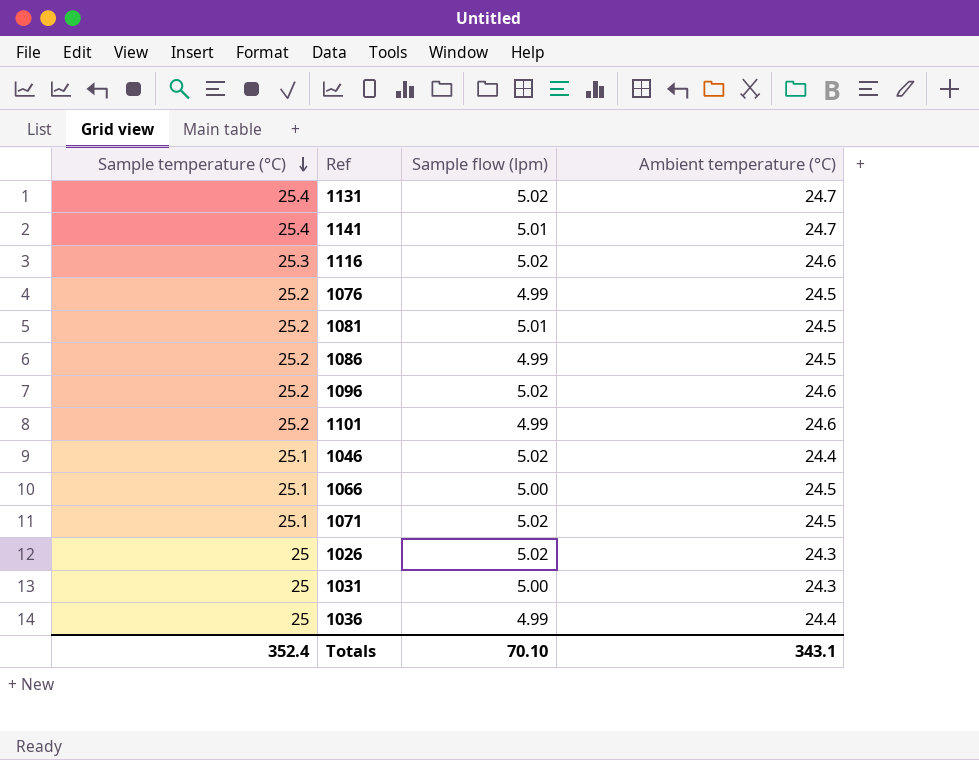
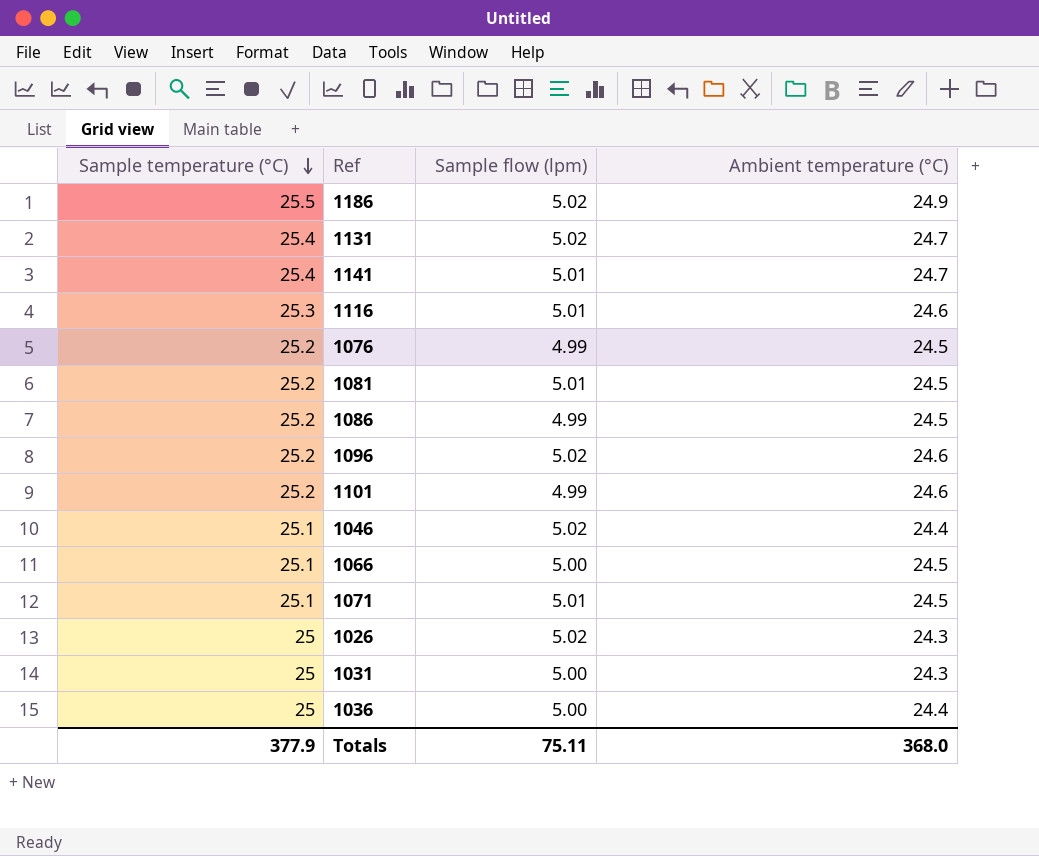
row 1186: none -> 25.5 | 5.02 | 24.9
1116 | Sample flow (lpm): 5.02 -> 5.01
1071 | Sample flow (lpm): 5.02 -> 5.01
1036 | Sample flow (lpm): 4.99 -> 5.00
Totals | Sample temperature (°C): 352.4 -> 377.9
Totals | Sample flow (lpm): 70.10 -> 75.11
Totals | Ambient temperature (°C): 343.1 -> 368.0

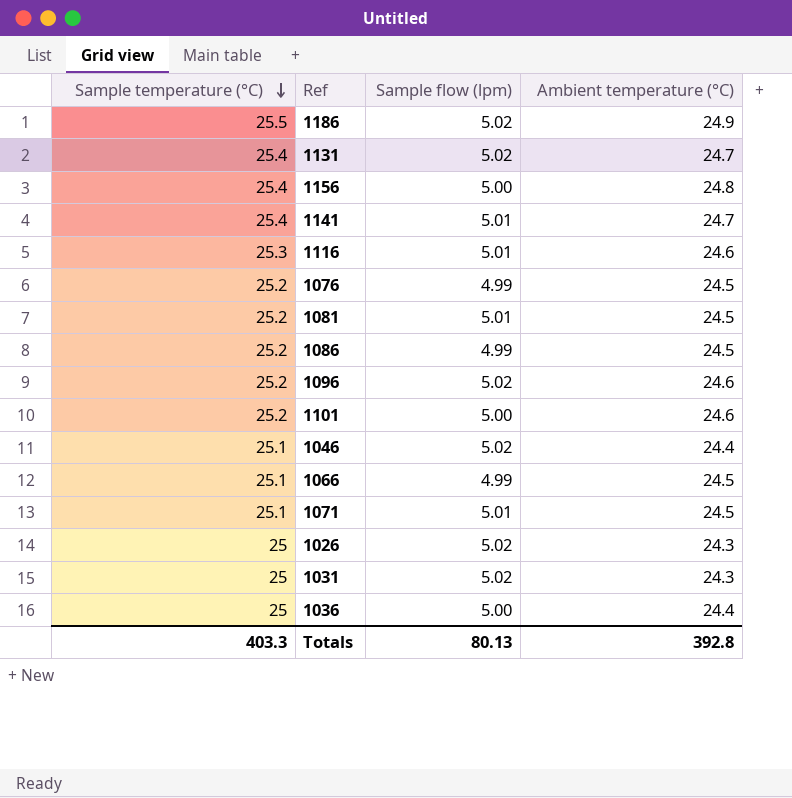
row 1156: none -> 25.4 | 5.00 | 24.8
1101 | Sample flow (lpm): 4.99 -> 5.00
1066 | Sample flow (lpm): 5.00 -> 4.99
1031 | Sample flow (lpm): 5.00 -> 5.02
Totals | Sample temperature (°C): 377.9 -> 403.3
Totals | Sample flow (lpm): 75.11 -> 80.13
Totals | Ambient temperature (°C): 368.0 -> 392.8

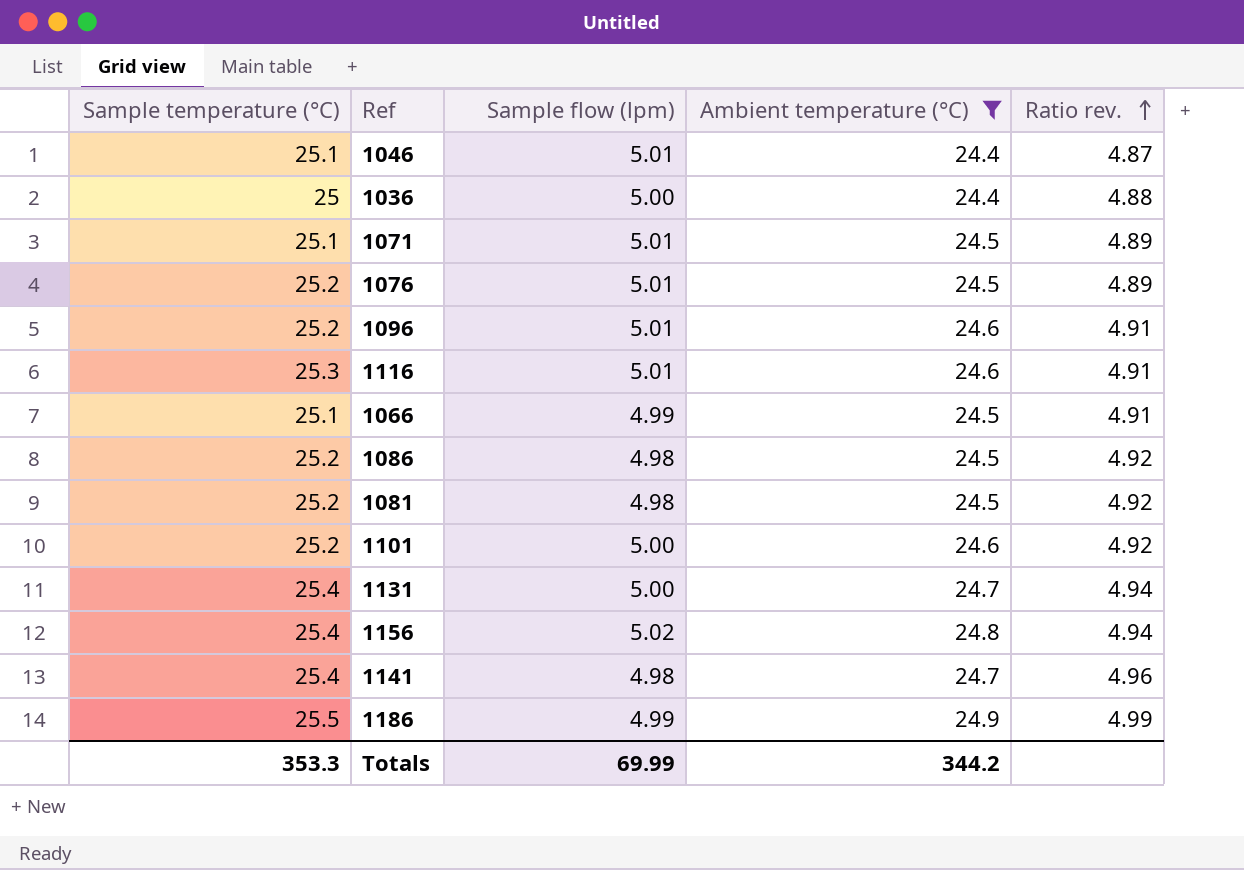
filter: none -> Ambient temperature (°C) != 24.3
row order: Sample temperature (°C) descending -> Ratio rev. ascending
column Ratio rev. | formula: none -> [Ambient temperature (°C)] / [Sample flow (lpm)]
1046 | Sample flow (lpm): 5.02 -> 5.01
1076 | Sample flow (lpm): 4.99 -> 5.01
1096 | Sample flow (lpm): 5.02 -> 5.01
1086 | Sample flow (lpm): 4.99 -> 4.98
1081 | Sample flow (lpm): 5.01 -> 4.98
1131 | Sample flow (lpm): 5.02 -> 5.00
1156 | Sample flow (lpm): 5.00 -> 5.02
1141 | Sample flow (lpm): 5.01 -> 4.98
1186 | Sample flow (lpm): 5.02 -> 4.99
Totals | Sample temperature (°C): 403.3 -> 353.3
Totals | Sample flow (lpm): 80.13 -> 69.99
Totals | Ambient temperature (°C): 392.8 -> 344.2

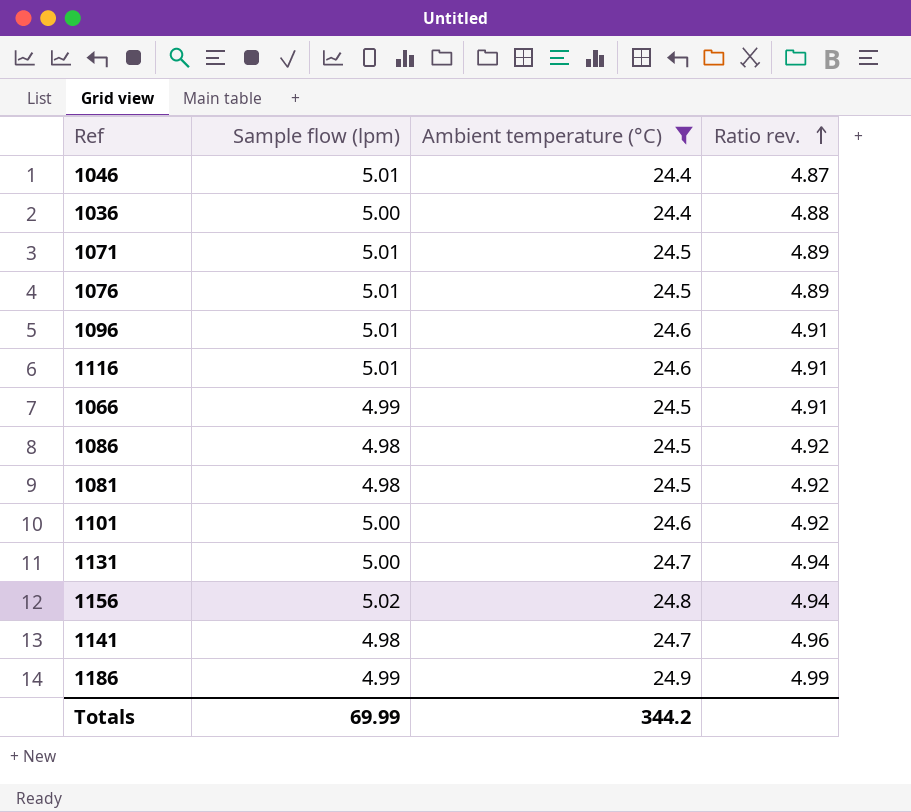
column Sample temperature (°C) | position: 1 -> none

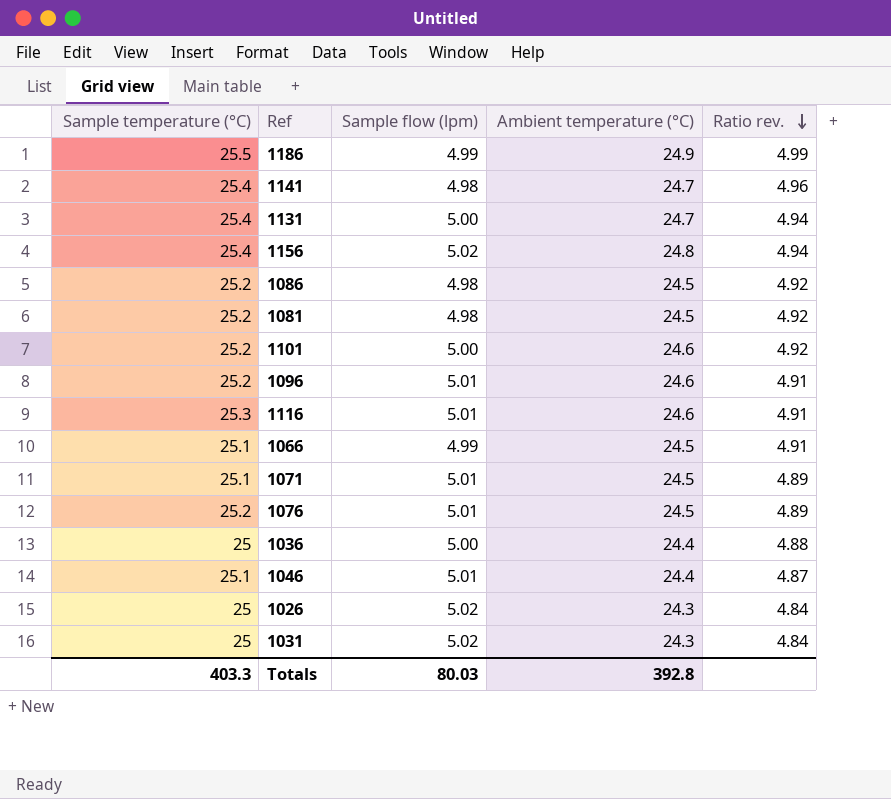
filter: Ambient temperature (°C) != 24.3 -> none
row order: Ratio rev. ascending -> Ratio rev. descending
column Sample temperature (°C) | position: none -> 1
Totals | Sample flow (lpm): 69.99 -> 80.03
Totals | Ambient temperature (°C): 344.2 -> 392.8

